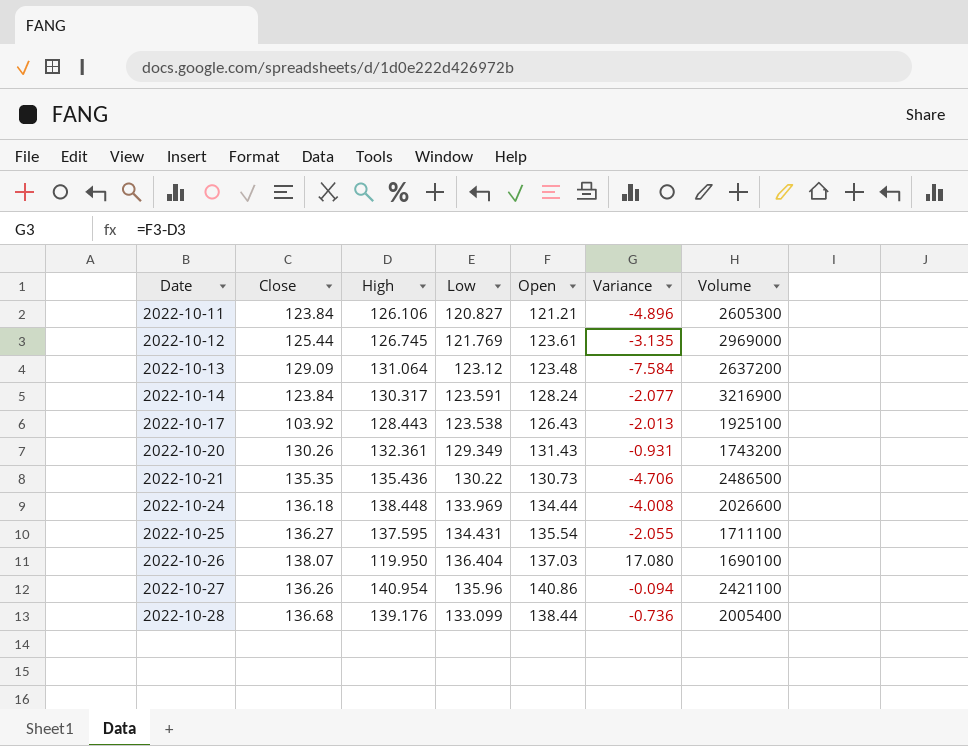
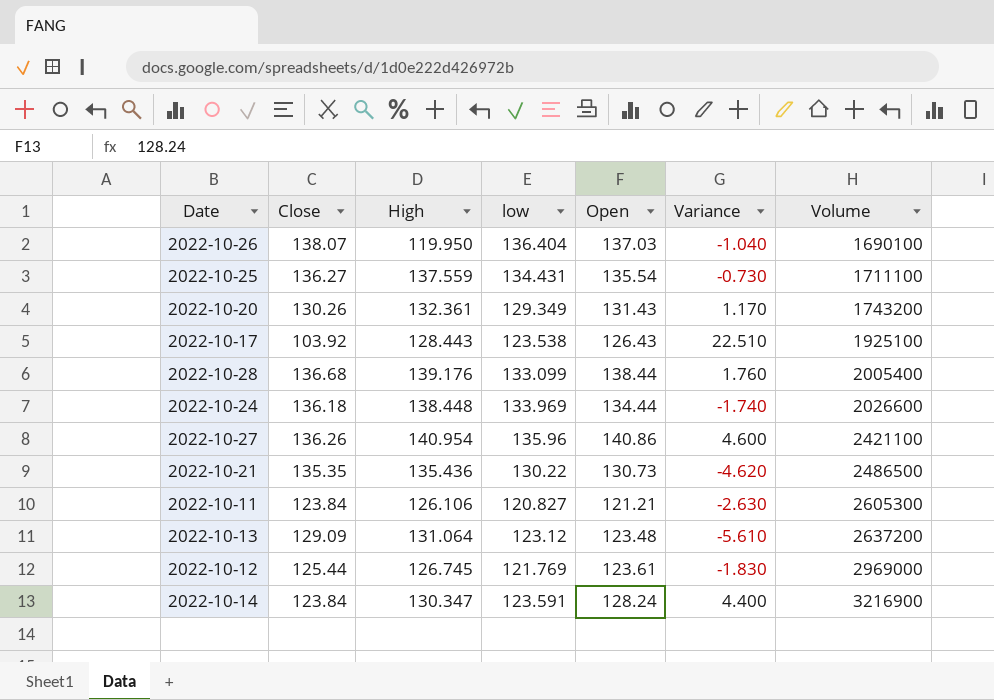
row order: Date ascending -> Volume ascending
column name: Low -> low
column Variance | formula: [Open] - [High] -> [Open] - [Close]
2022-10-25 | High: 137.595 -> 137.559
2022-10-14 | High: 130.317 -> 130.347

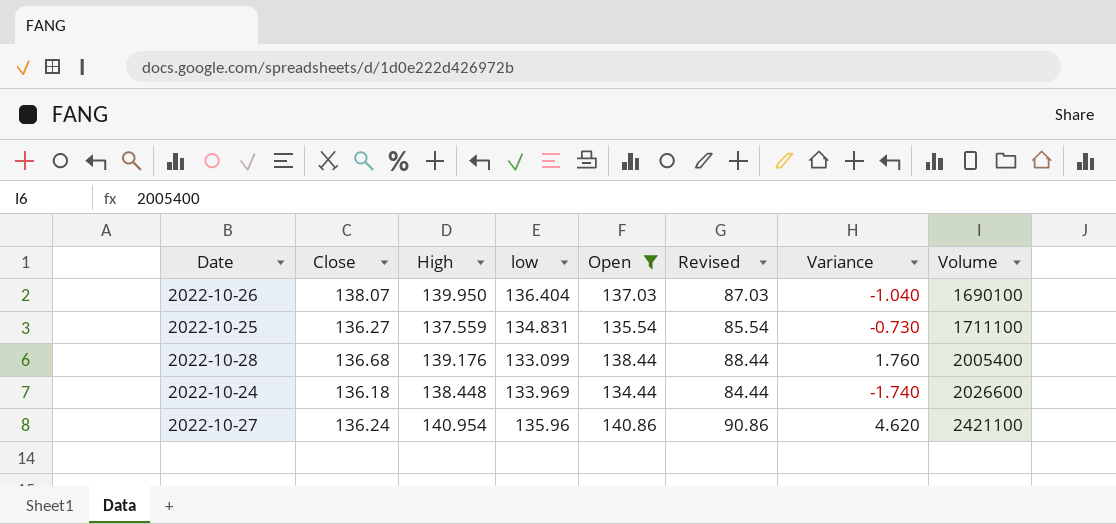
filter: none -> Open >= 134.44
column Revised | formula: none -> [Open] - 50
2022-10-26 | High: 119.950 -> 139.950
2022-10-25 | low: 134.431 -> 134.831
2022-10-27 | Close: 136.26 -> 136.24
2022-10-27 | Variance: 4.600 -> 4.620

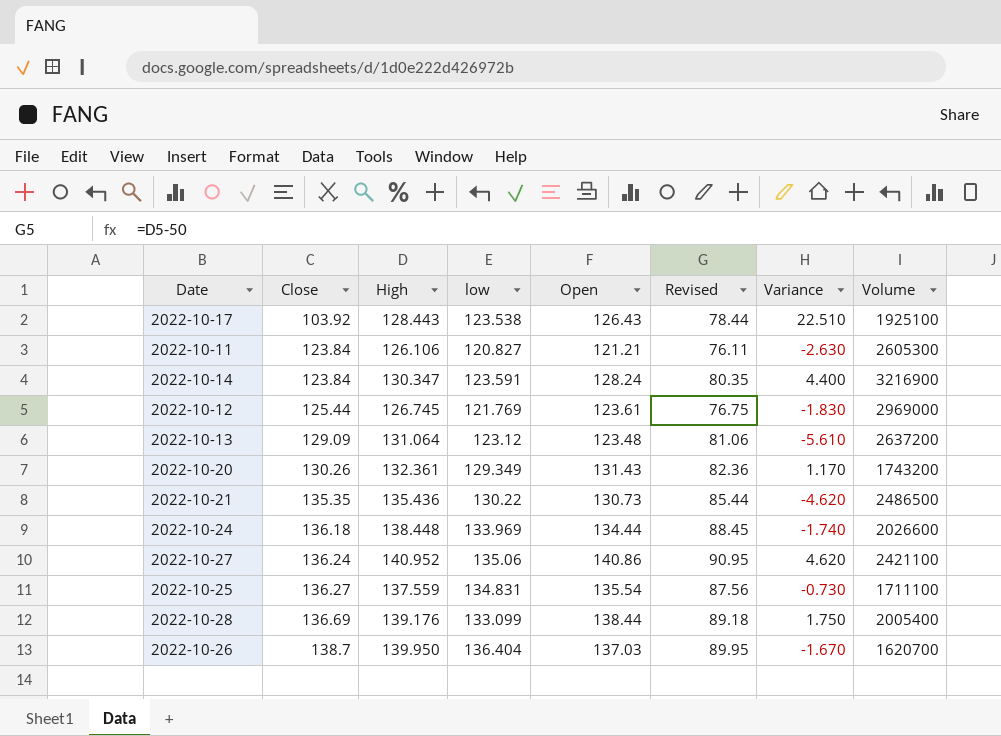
filter: Open >= 134.44 -> none
row order: Volume ascending -> Close ascending
column Revised | formula: [Open] - 50 -> [High] - 50
2022-10-27 | High: 140.954 -> 140.952
2022-10-27 | low: 135.96 -> 135.06
2022-10-28 | Close: 136.68 -> 136.69
2022-10-28 | Variance: 1.760 -> 1.750
2022-10-26 | Close: 138.07 -> 138.7
2022-10-26 | Variance: -1.040 -> -1.670
2022-10-26 | Volume: 1690100 -> 1620700

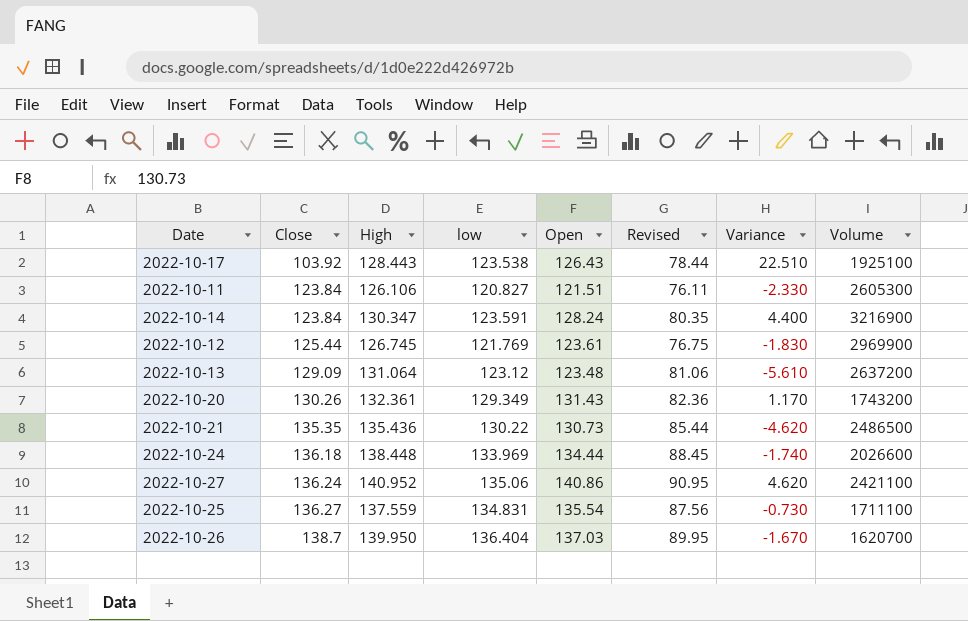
row 2022-10-28: 136.69 | 139.176 | 133.099 | 138.44 | 89.18 | 1.750 | 2005400 -> none
2022-10-11 | Open: 121.21 -> 121.51
2022-10-11 | Variance: -2.630 -> -2.330
2022-10-12 | Volume: 2969000 -> 2969900

